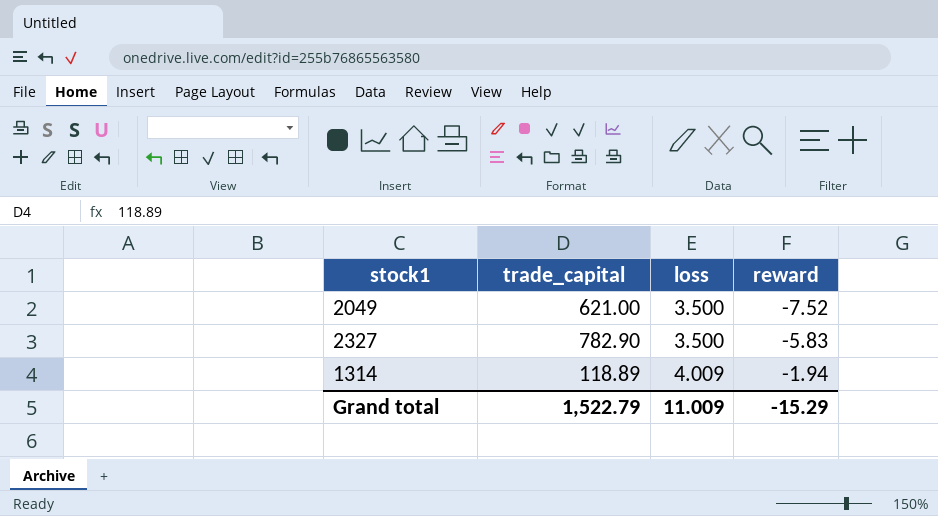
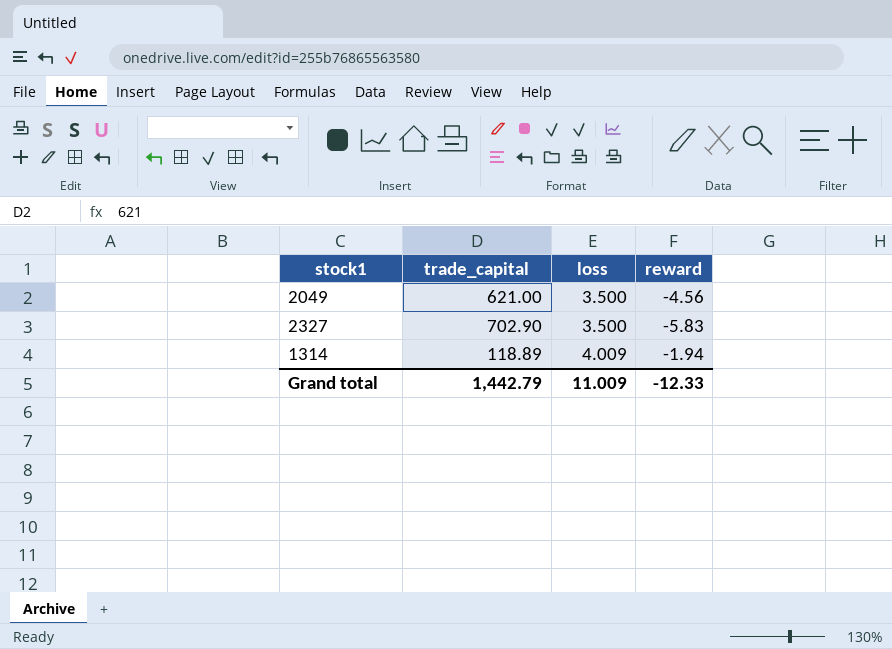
2049 | reward: -7.52 -> -4.56
2327 | trade_capital: 782.90 -> 702.90
Grand total | trade_capital: 1,522.79 -> 1,442.79
Grand total | reward: -15.29 -> -12.33

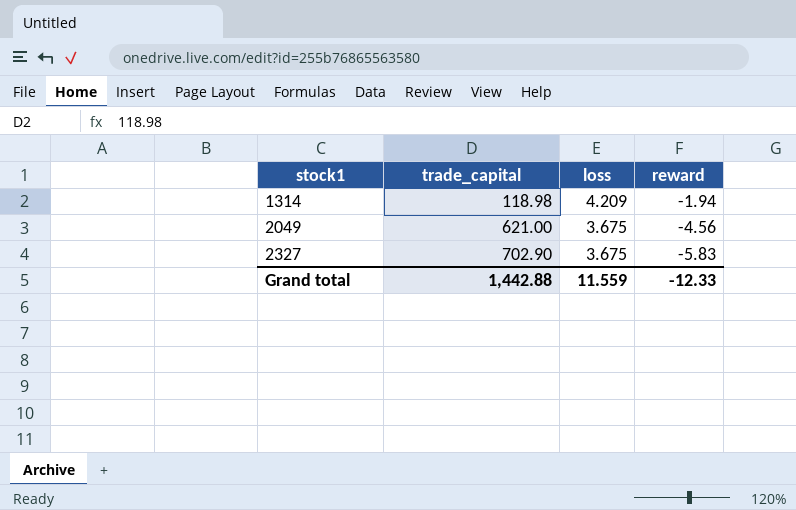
row order: loss ascending -> stock1 ascending
1314 | trade_capital: 118.89 -> 118.98
1314 | loss: 4.009 -> 4.209
2049 | loss: 3.500 -> 3.675
2327 | loss: 3.500 -> 3.675
Grand total | trade_capital: 1,442.79 -> 1,442.88
Grand total | loss: 11.009 -> 11.559

